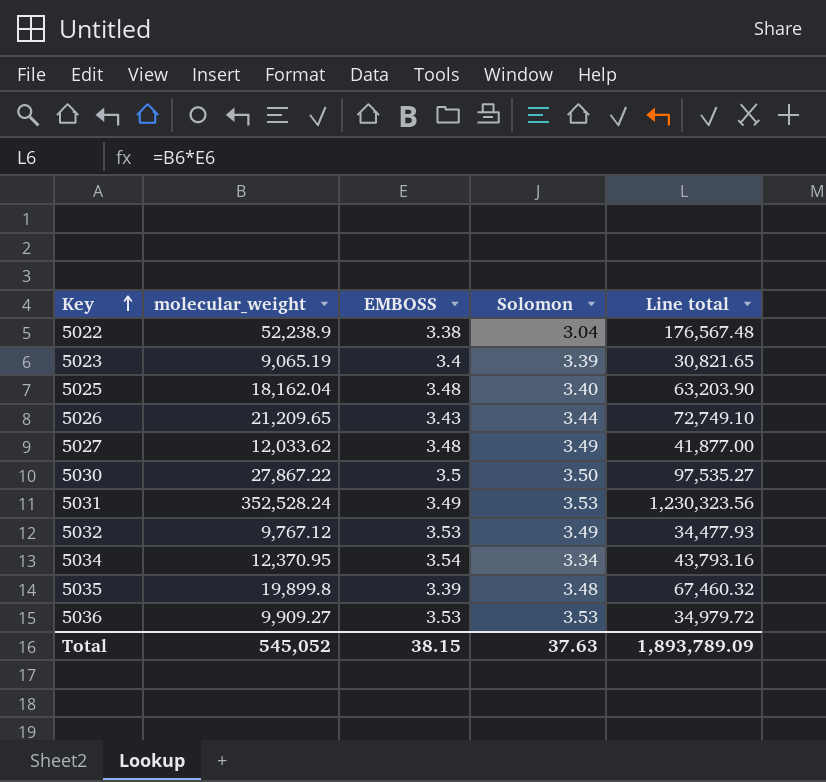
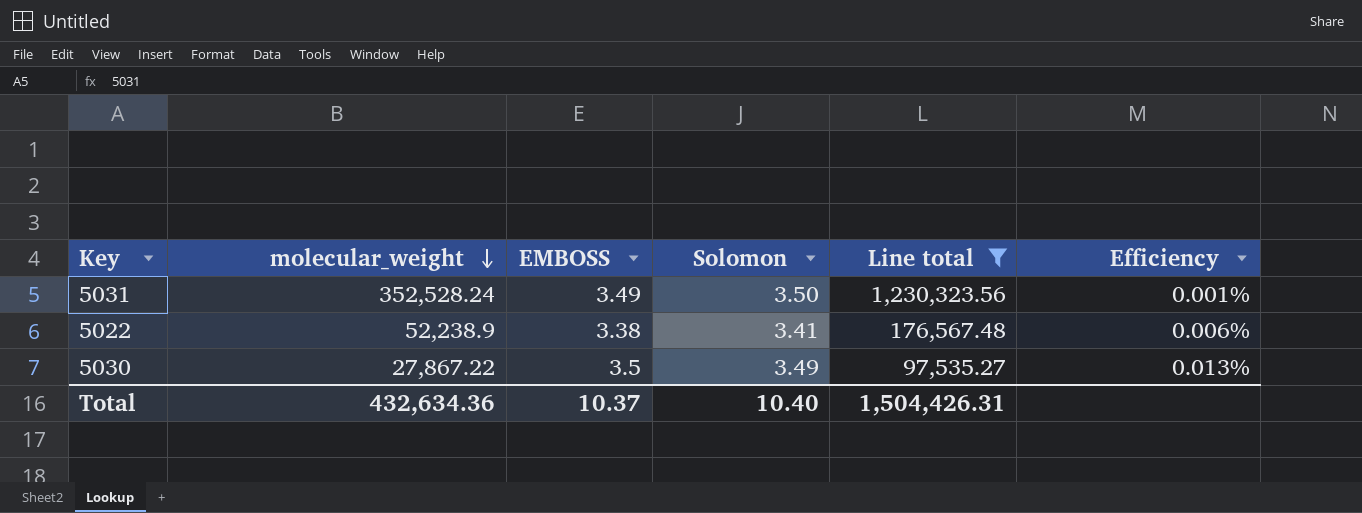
filter: none -> Line total >= 97,535.27
row order: Key ascending -> molecular_weight descending
column Efficiency | formula: none -> [EMBOSS] / [molecular_weight]
5031 | Solomon: 3.53 -> 3.50
5022 | Solomon: 3.04 -> 3.41
5030 | Solomon: 3.50 -> 3.49
Total | molecular_weight: 545,052 -> 432,634.36
Total | EMBOSS: 38.15 -> 10.37
Total | Solomon: 37.63 -> 10.40
Total | Line total: 1,893,789.09 -> 1,504,426.31

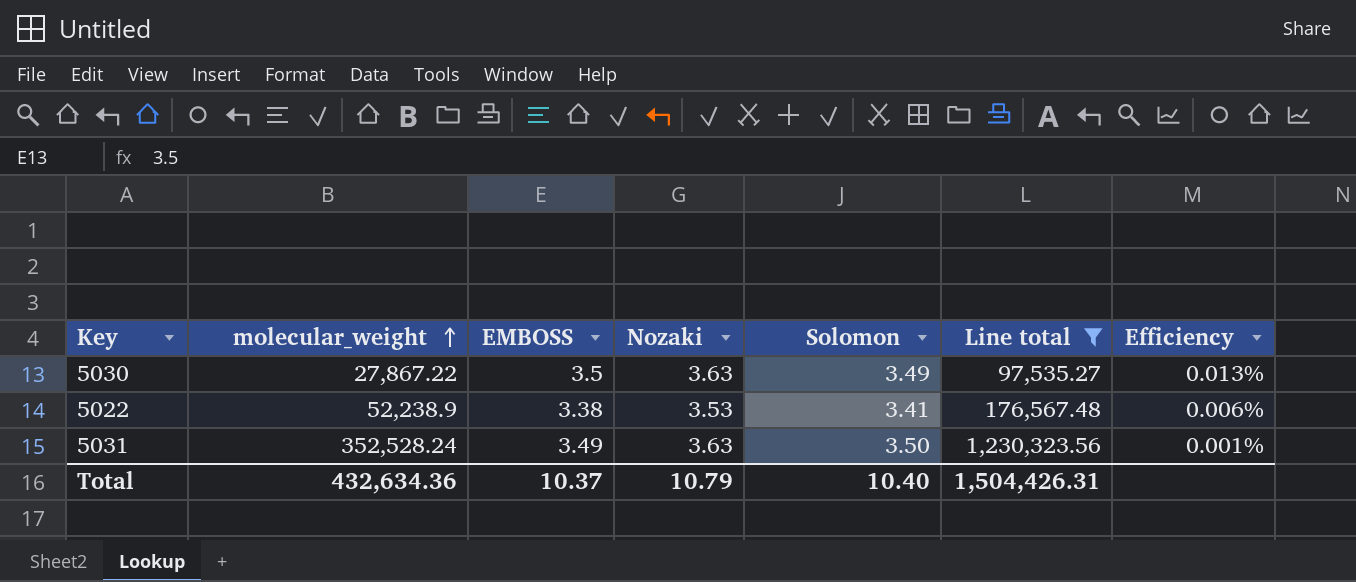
row order: molecular_weight descending -> molecular_weight ascending
column Nozaki | position: none -> 4

